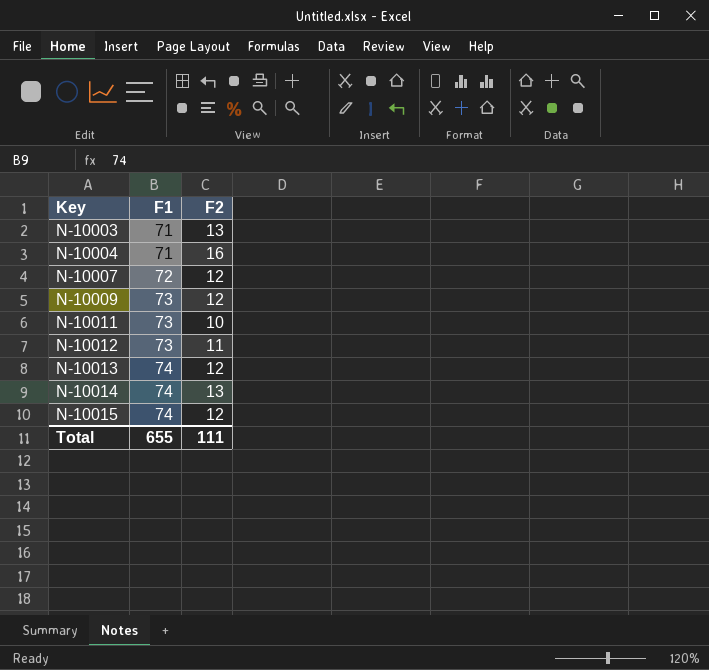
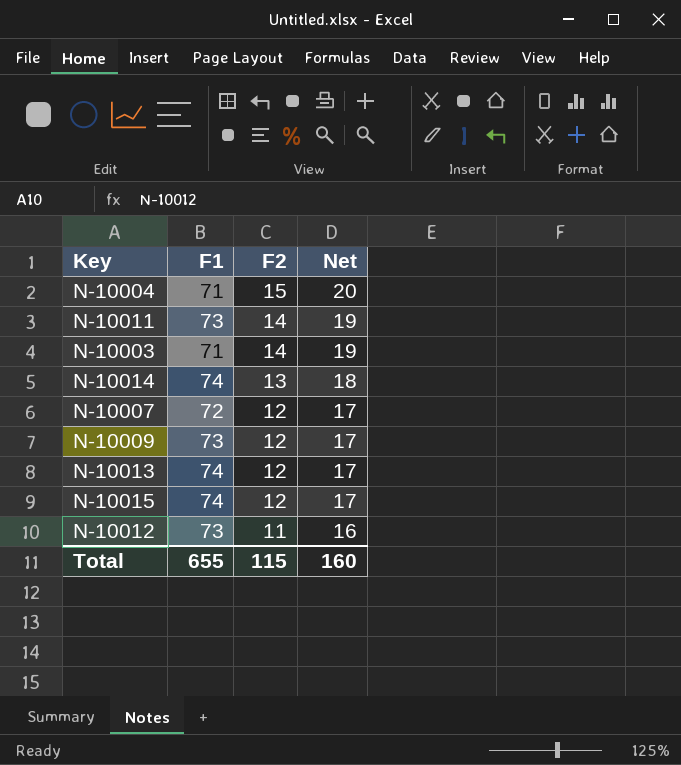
row order: Key ascending -> F2 descending
column Net | formula: none -> [F2] + 5
N-10004 | F2: 16 -> 15
N-10011 | F2: 10 -> 14
N-10003 | F2: 13 -> 14
Total | F2: 111 -> 115

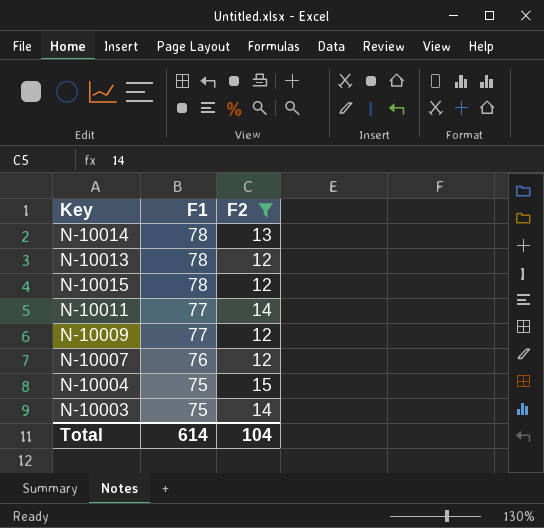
filter: none -> F2 != 11
row order: F2 descending -> F1 descending
column Net | formula: [F2] + 5 -> none
N-10014 | F1: 74 -> 78
N-10013 | F1: 74 -> 78
N-10015 | F1: 74 -> 78
N-10011 | F1: 73 -> 77
N-10009 | F1: 73 -> 77
N-10007 | F1: 72 -> 76
N-10004 | F1: 71 -> 75
N-10003 | F1: 71 -> 75
Total | F1: 655 -> 614
Total | F2: 115 -> 104

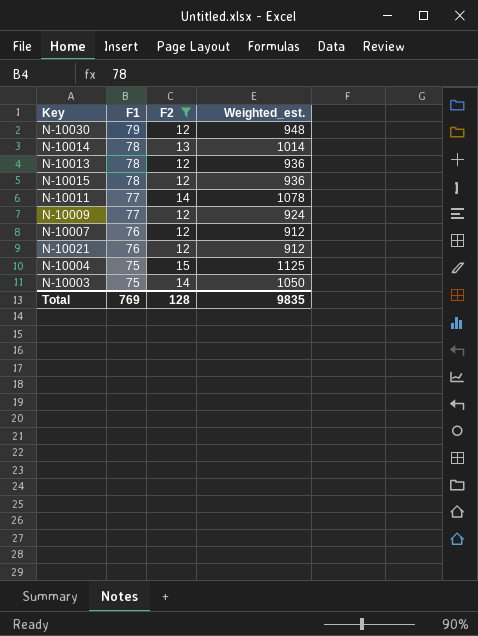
column Weighted_est. | formula: none -> [F1] * [F2]
row N-10030: none -> 79 | 12 | 948
row N-10021: none -> 76 | 12 | 912
Total | F1: 614 -> 769
Total | F2: 104 -> 128

